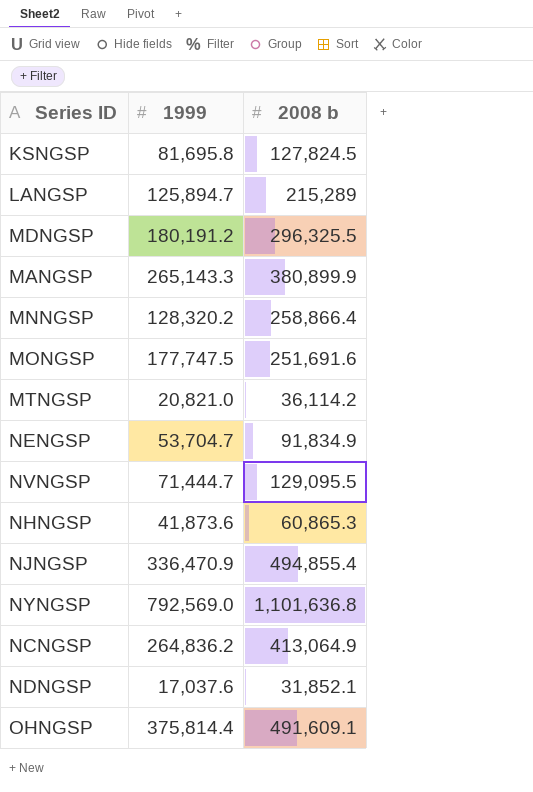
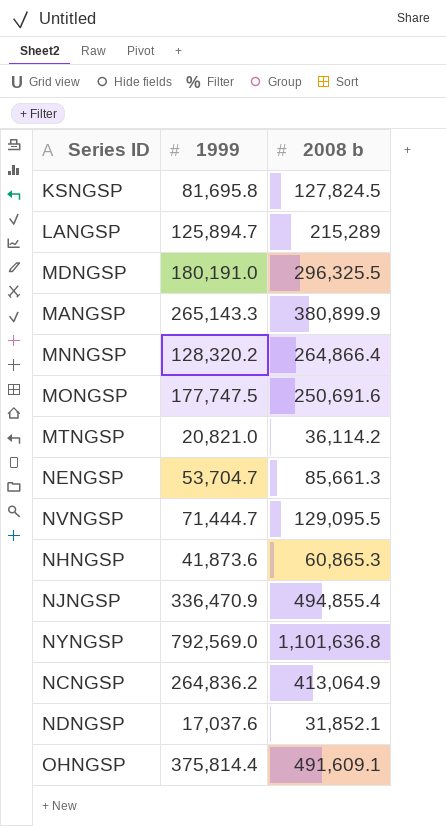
MDNGSP | 1999: 180,191.2 -> 180,191.0
MNNGSP | 2008 b: 258,866.4 -> 264,866.4
MONGSP | 2008 b: 251,691.6 -> 250,691.6
NENGSP | 2008 b: 91,834.9 -> 85,661.3

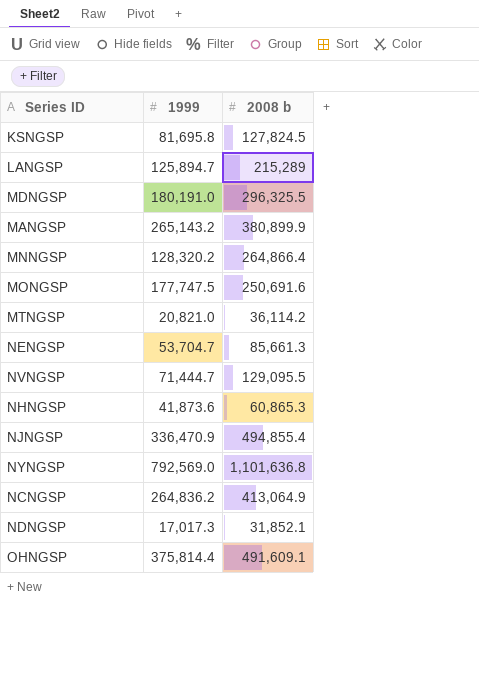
MANGSP | 1999: 265,143.3 -> 265,143.2
NDNGSP | 1999: 17,037.6 -> 17,017.3

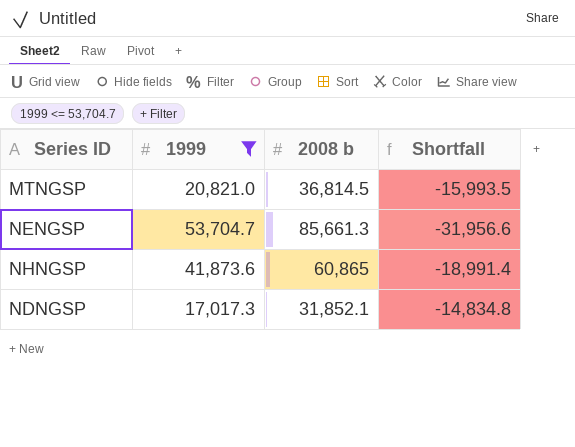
filter: none -> 1999 <= 53,704.7
column Shortfall | formula: none -> [1999] - [2008 b]
MTNGSP | 2008 b: 36,114.2 -> 36,814.5
NHNGSP | 2008 b: 60,865.3 -> 60,865

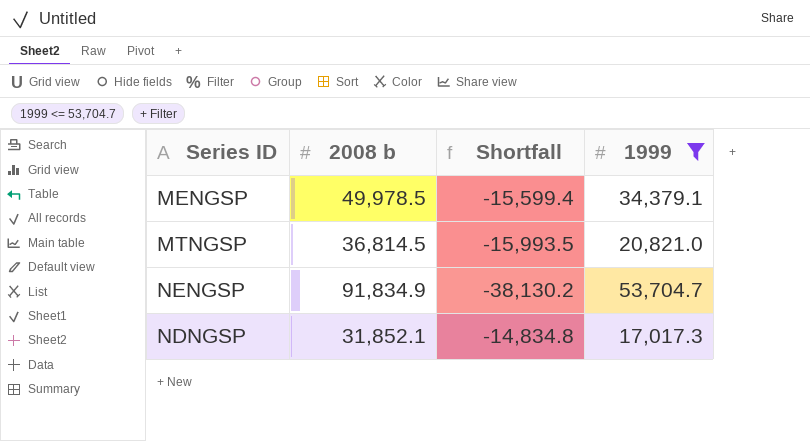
column 1999 | position: 2 -> 4
row NHNGSP: 41,873.6 | 60,865 | -18,991.4 -> none
row MENGSP: none -> 49,978.5 | -15,599.4 | 34,379.1
NENGSP | 2008 b: 85,661.3 -> 91,834.9
NENGSP | Shortfall: -31,956.6 -> -38,130.2

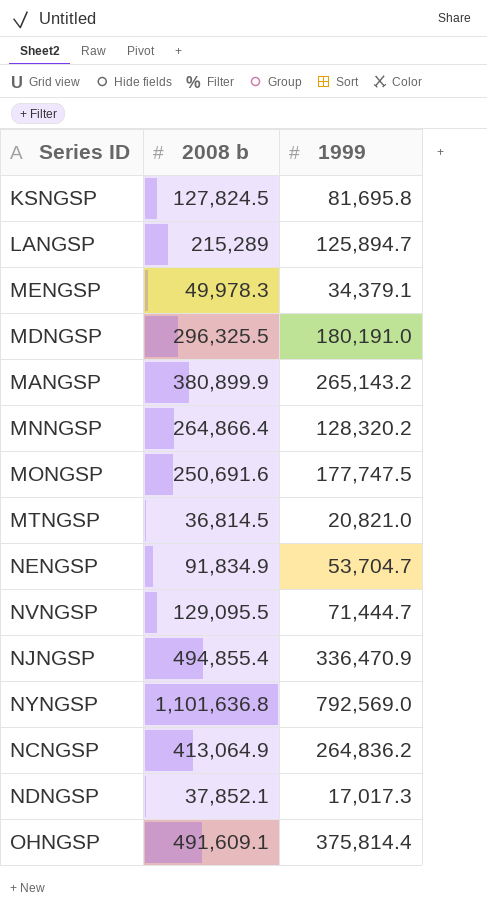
filter: 1999 <= 53,704.7 -> none
column Shortfall | formula: [1999] - [2008 b] -> none
MENGSP | 2008 b: 49,978.5 -> 49,978.3
NDNGSP | 2008 b: 31,852.1 -> 37,852.1

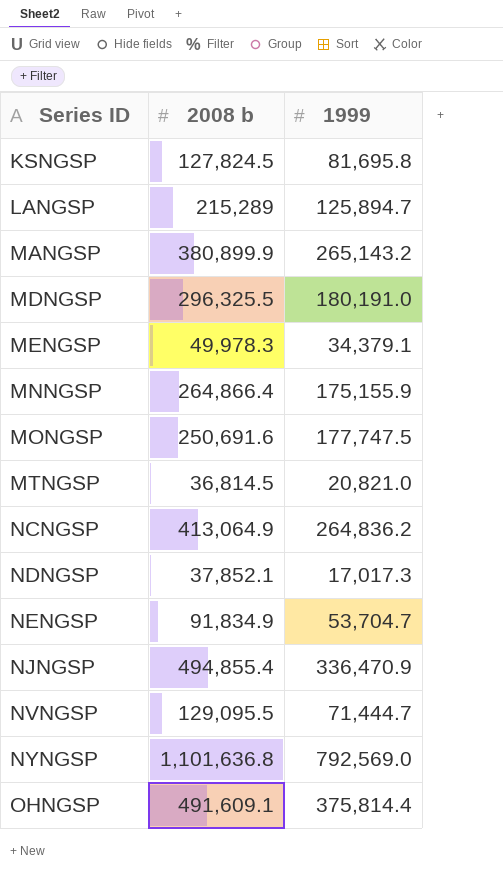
row order: none -> Series ID ascending
MNNGSP | 1999: 128,320.2 -> 175,155.9

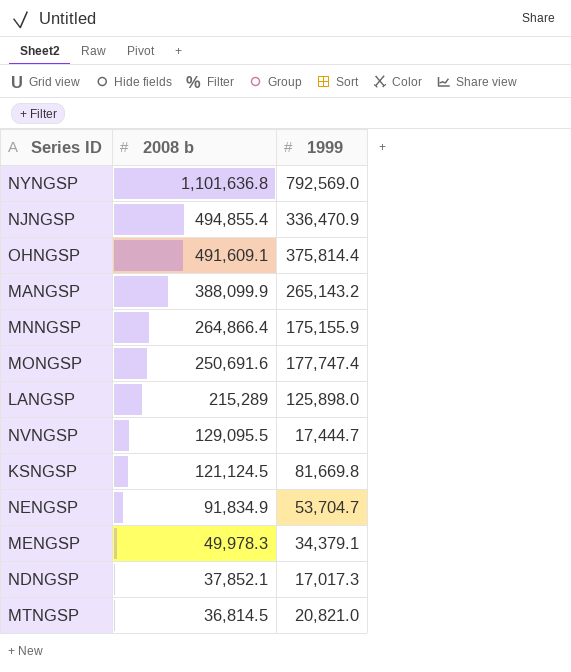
row order: Series ID ascending -> 2008 b descending
row MDNGSP: 296,325.5 | 180,191.0 -> none
row NCNGSP: 413,064.9 | 264,836.2 -> none
MANGSP | 2008 b: 380,899.9 -> 388,099.9
MONGSP | 1999: 177,747.5 -> 177,747.4
LANGSP | 1999: 125,894.7 -> 125,898.0
NVNGSP | 1999: 71,444.7 -> 17,444.7
KSNGSP | 2008 b: 127,824.5 -> 121,124.5
KSNGSP | 1999: 81,695.8 -> 81,669.8

